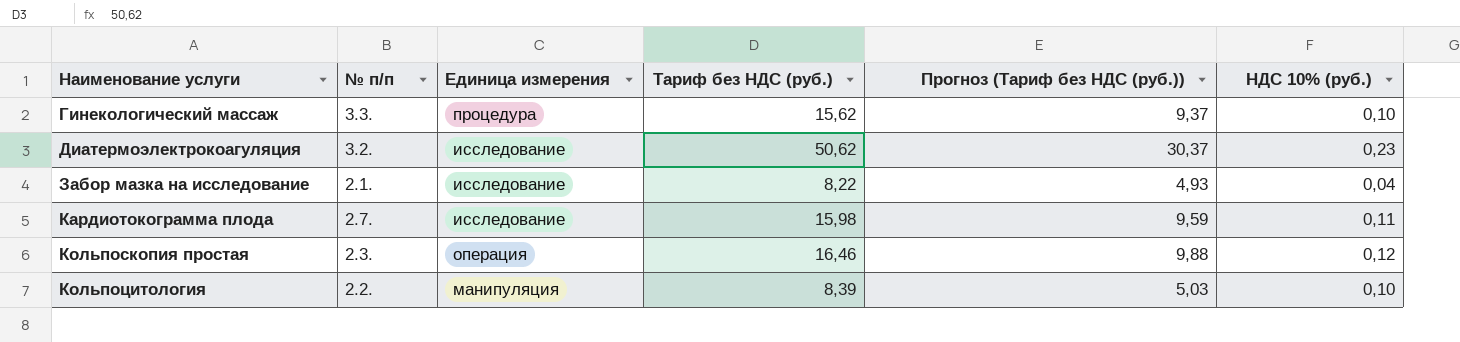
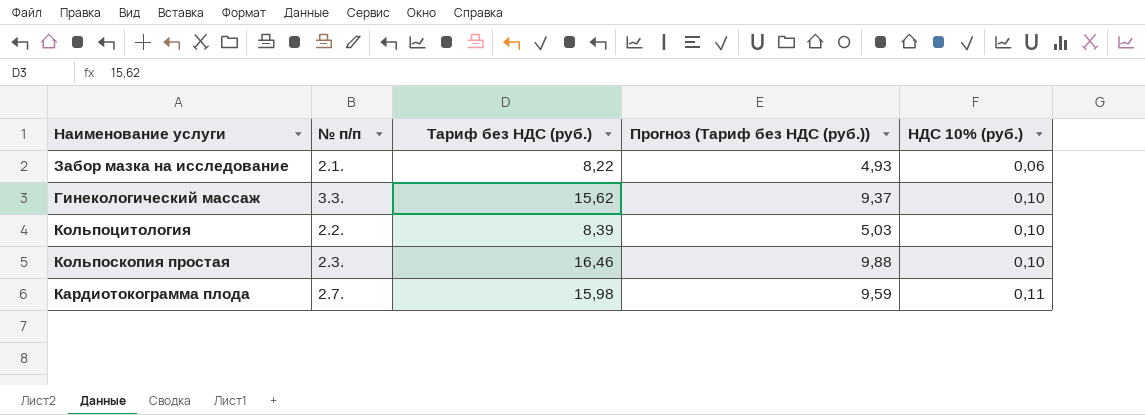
row order: Наименование услуги ascending -> НДС 10% (руб.) ascending
column Единица измерения | position: 3 -> none
row Диатермоэлектрокоагуляция: 3.2. | исследование | 50,62 | 30,37 | 0,23 -> none
Забор мазка на исследование | НДС 10% (руб.): 0,04 -> 0,06
Кольпоскопия простая | НДС 10% (руб.): 0,12 -> 0,10

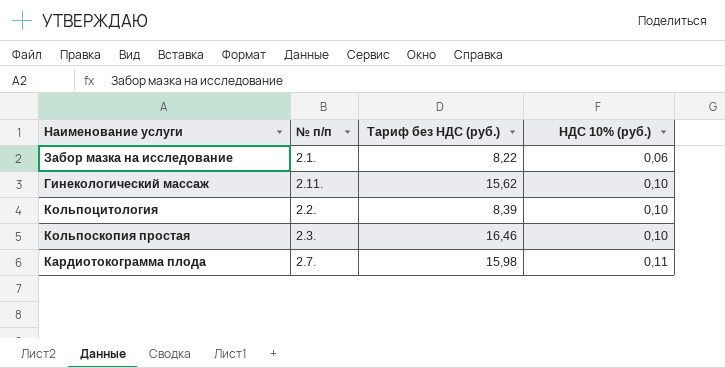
column Прогноз (Тариф без НДС (руб.)) | formula: [Тариф без НДС (руб.)] * 0,6 -> none
Гинекологический массаж | № п/п: 3.3. -> 2.11.

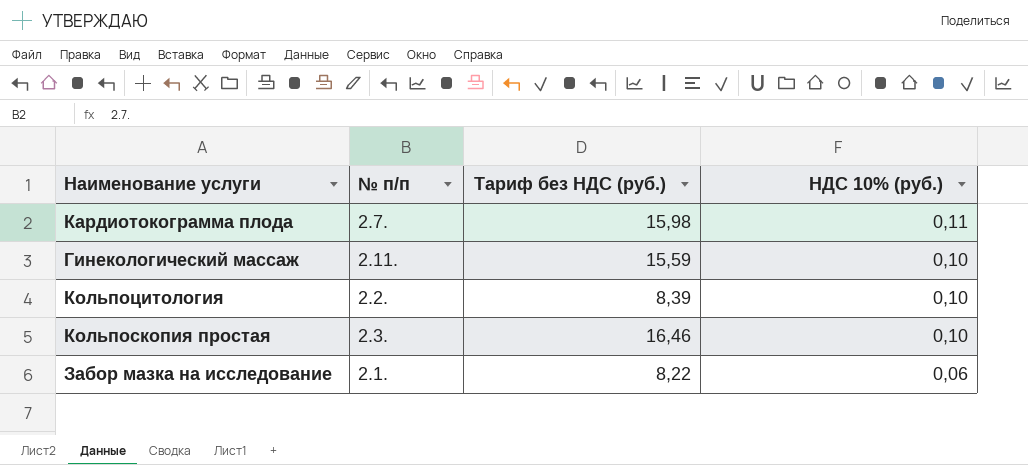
row order: НДС 10% (руб.) ascending -> НДС 10% (руб.) descending
Гинекологический массаж | Тариф без НДС (руб.): 15,62 -> 15,59

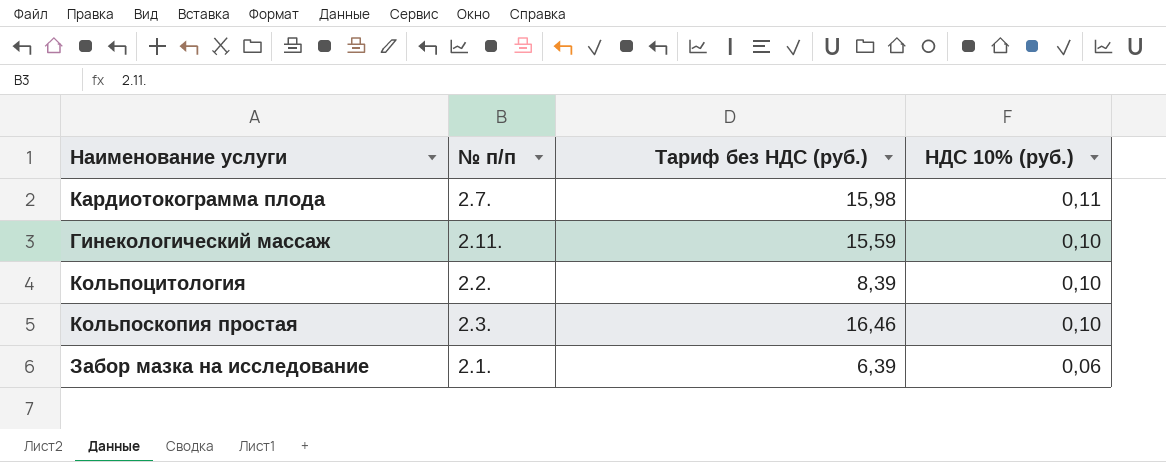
Забор мазка на исследование | Тариф без НДС (руб.): 8,22 -> 6,39

